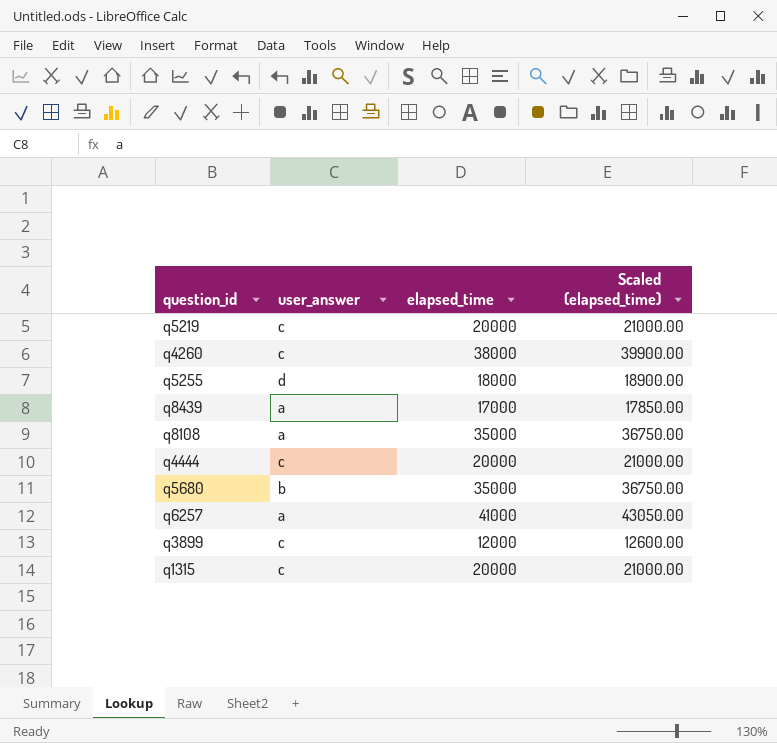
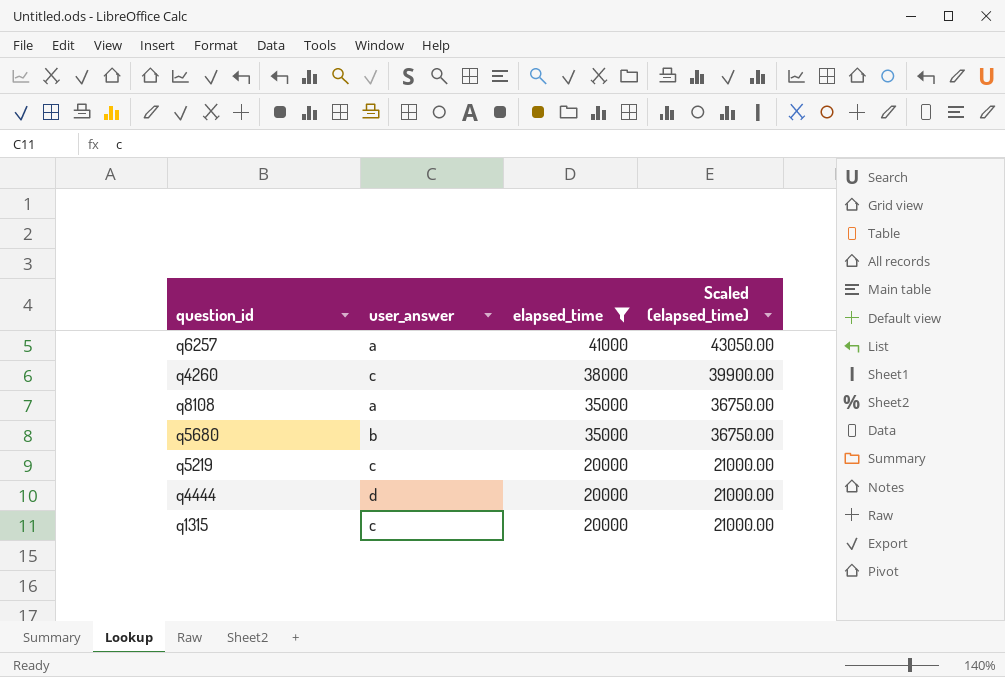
filter: none -> elapsed_time >= 20000
row order: none -> elapsed_time descending
q4444 | user_answer: c -> d

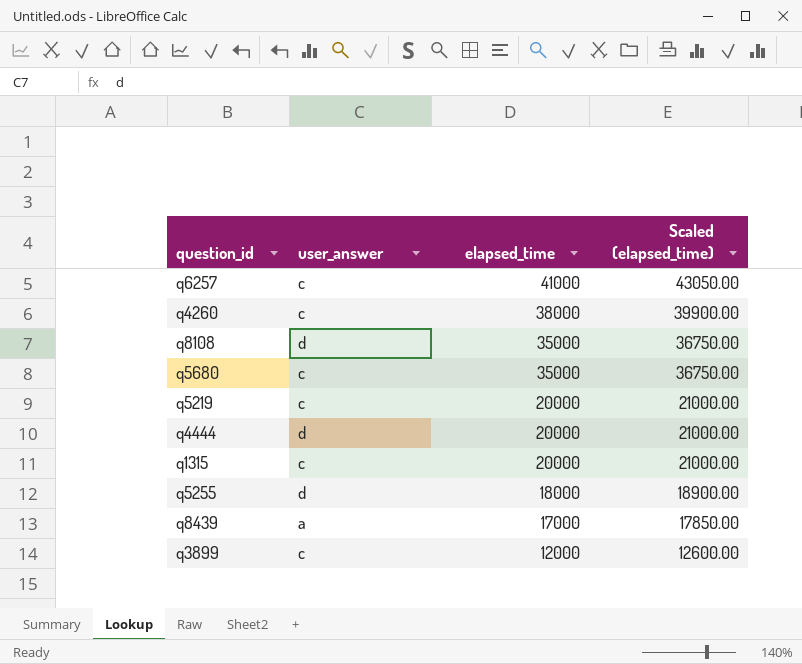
filter: elapsed_time >= 20000 -> none
q6257 | user_answer: a -> c
q8108 | user_answer: a -> d
q5680 | user_answer: b -> c

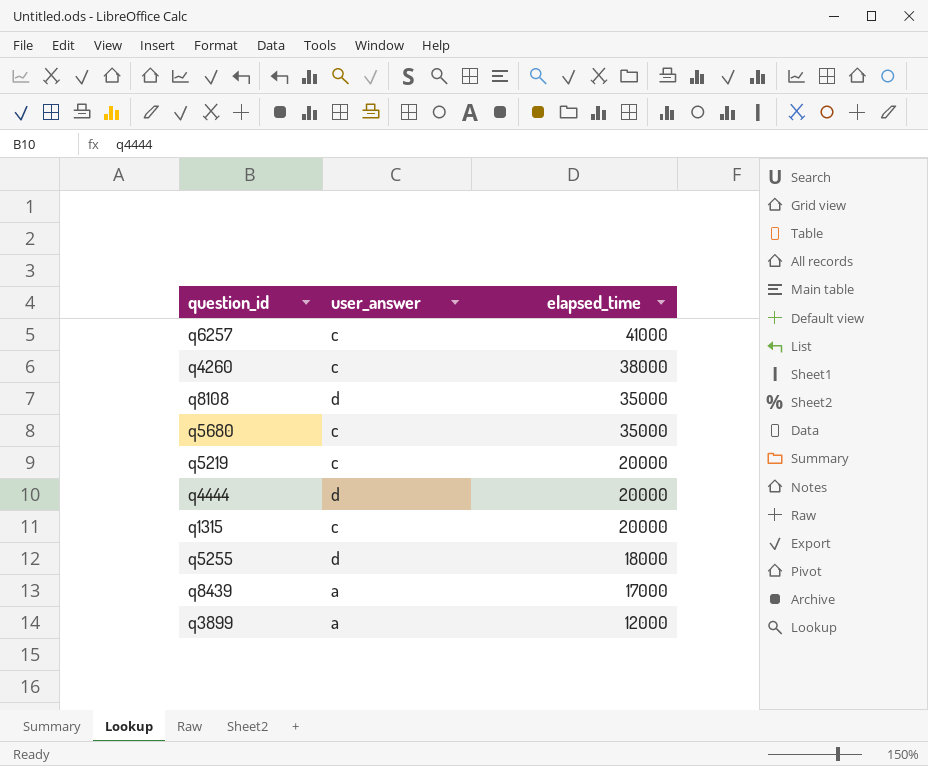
column Scaled (elapsed_time) | formula: [elapsed_time] * 1.05 -> none
q3899 | user_answer: c -> a

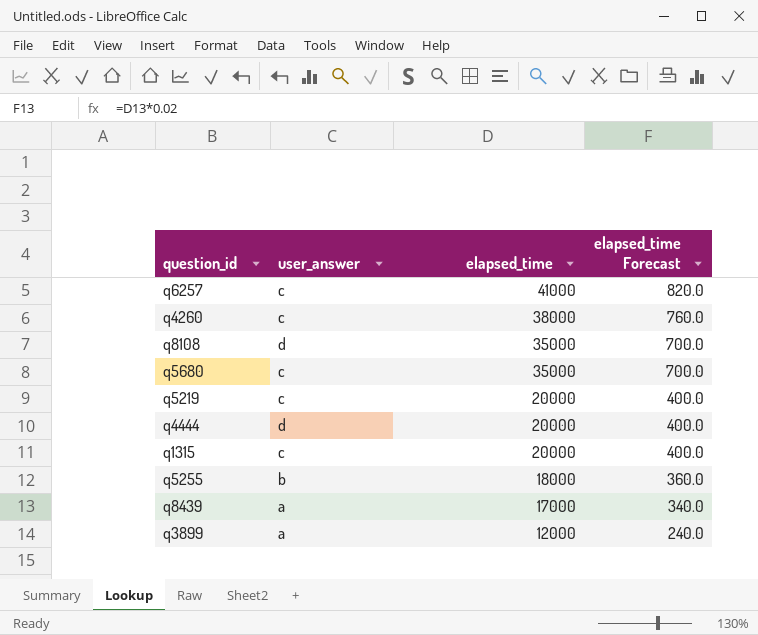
column elapsed_time Forecast | formula: none -> [elapsed_time] * 0.02
q5255 | user_answer: d -> b

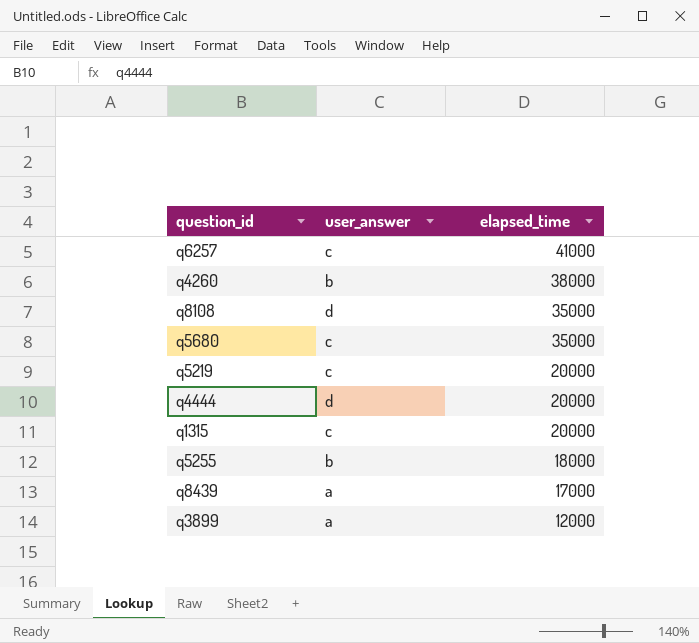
column elapsed_time Forecast | formula: [elapsed_time] * 0.02 -> none
q4260 | user_answer: c -> b

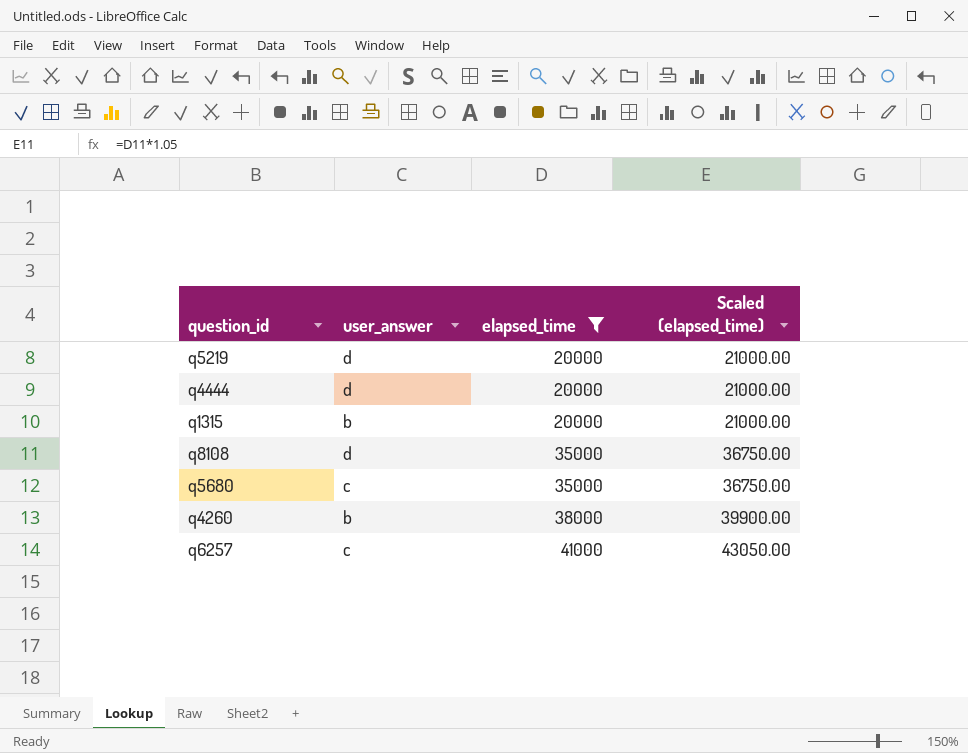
filter: none -> elapsed_time >= 20000
row order: elapsed_time descending -> elapsed_time ascending
column Scaled (elapsed_time) | formula: none -> [elapsed_time] * 1.05
q5219 | user_answer: c -> d
q1315 | user_answer: c -> b

